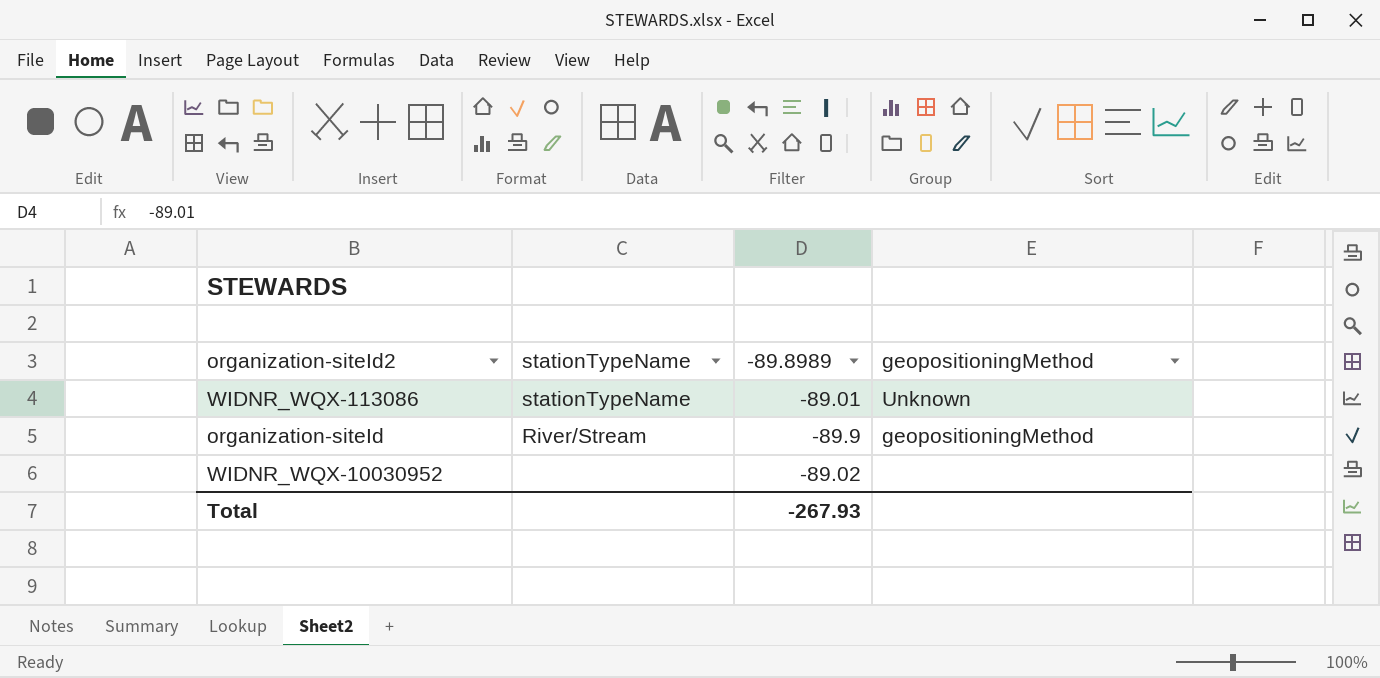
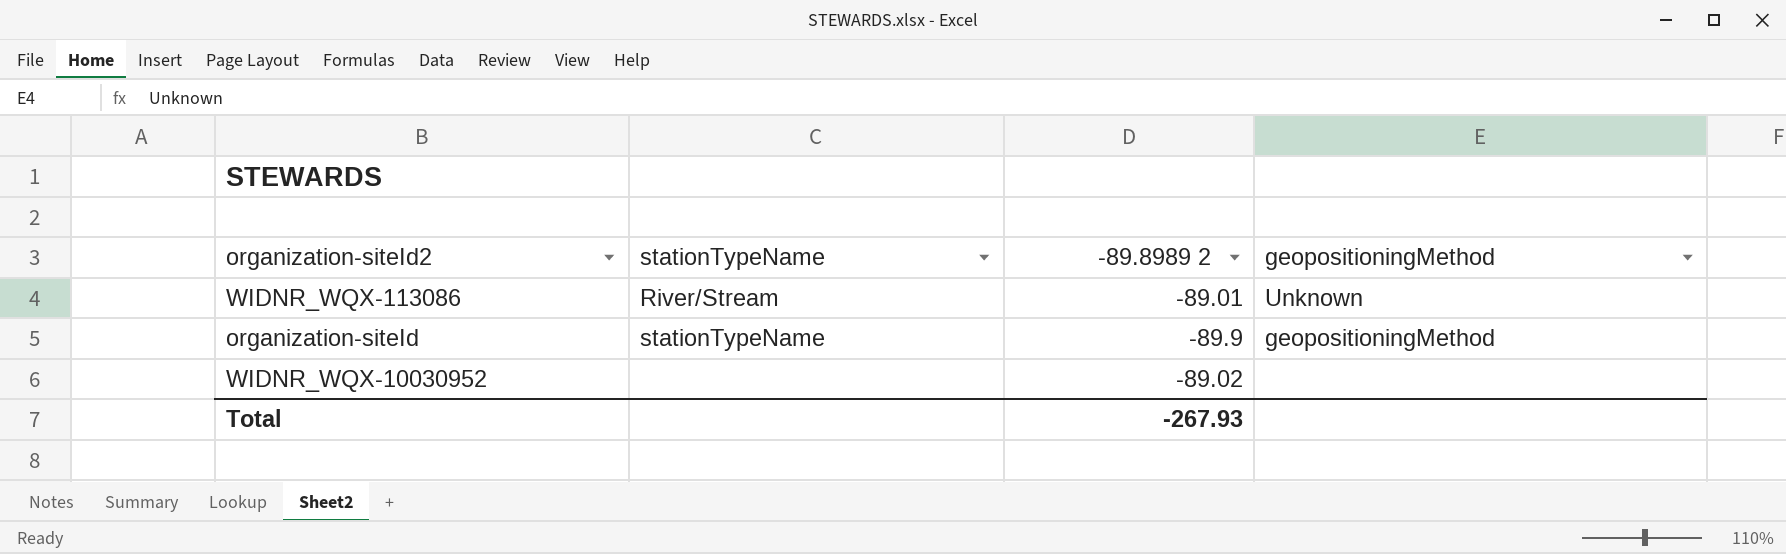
column name: -89.8989 -> -89.8989 2
WIDNR_WQX-113086 | stationTypeName: stationTypeName -> River/Stream
organization-siteId | stationTypeName: River/Stream -> stationTypeName

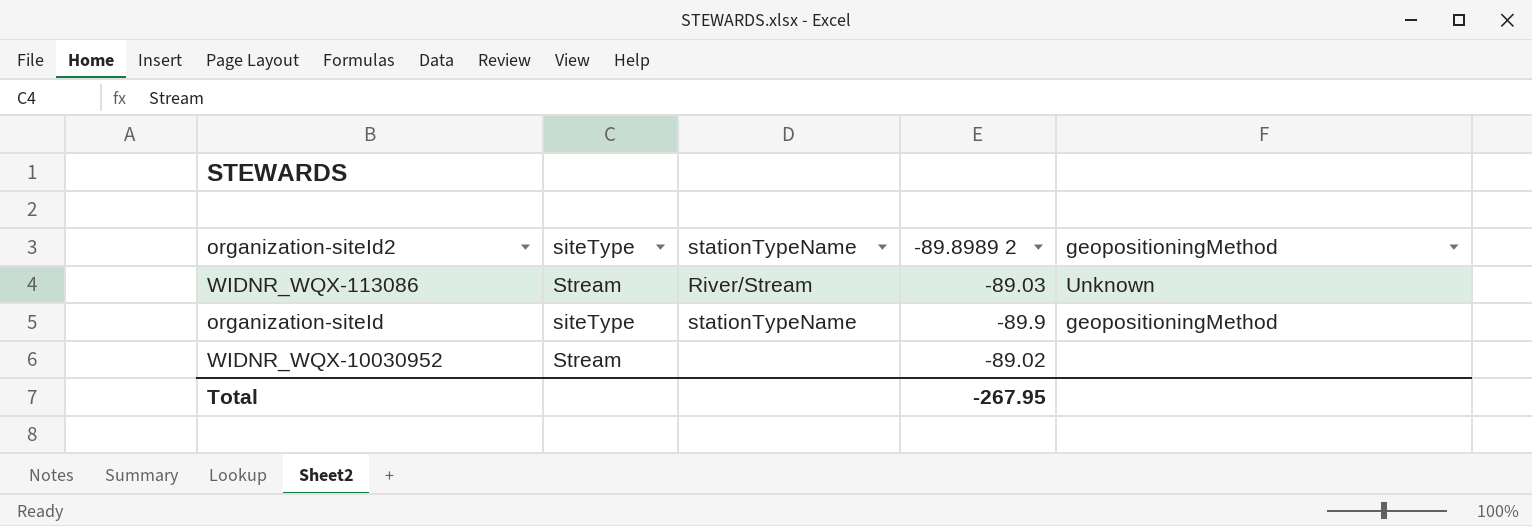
column siteType | position: none -> 2
WIDNR_WQX-113086 | -89.8989 2: -89.01 -> -89.03
Total | -89.8989 2: -267.93 -> -267.95

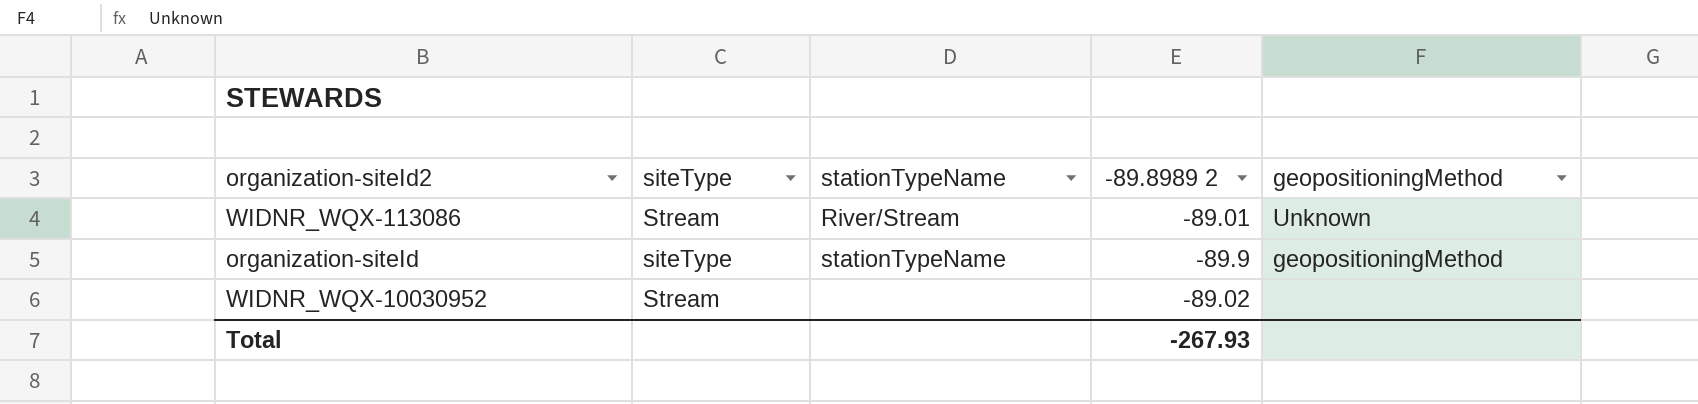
WIDNR_WQX-113086 | -89.8989 2: -89.03 -> -89.01
Total | -89.8989 2: -267.95 -> -267.93

